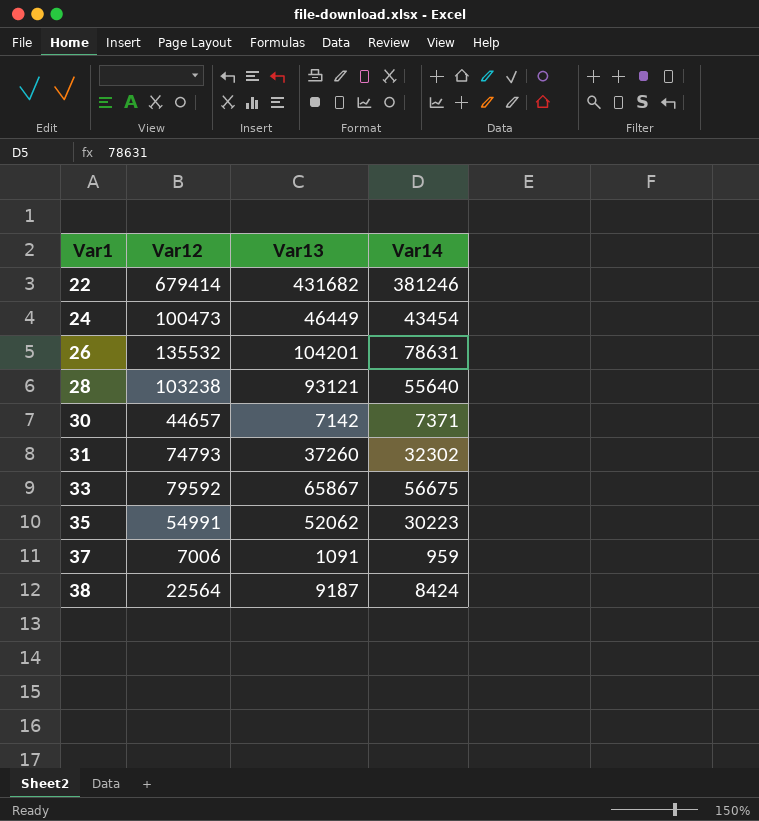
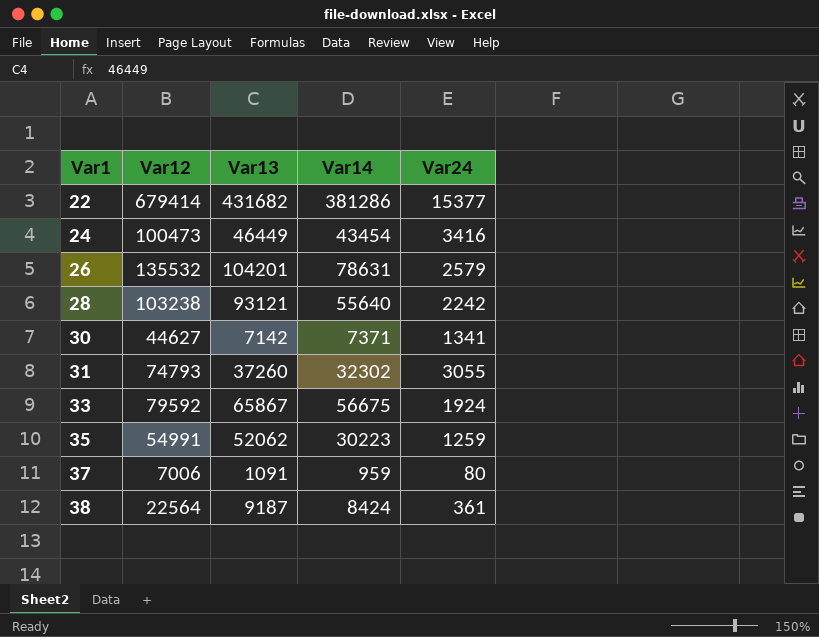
column Var24 | position: none -> 5
22 | Var14: 381246 -> 381286
30 | Var12: 44657 -> 44627

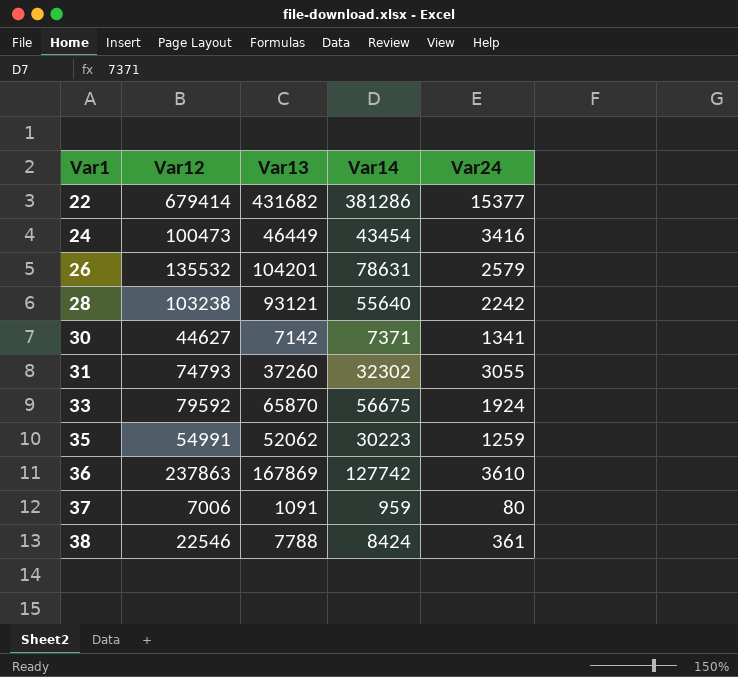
33 | Var13: 65867 -> 65870
row 36: none -> 237863 | 167869 | 127742 | 3610
38 | Var12: 22564 -> 22546
38 | Var13: 9187 -> 7788

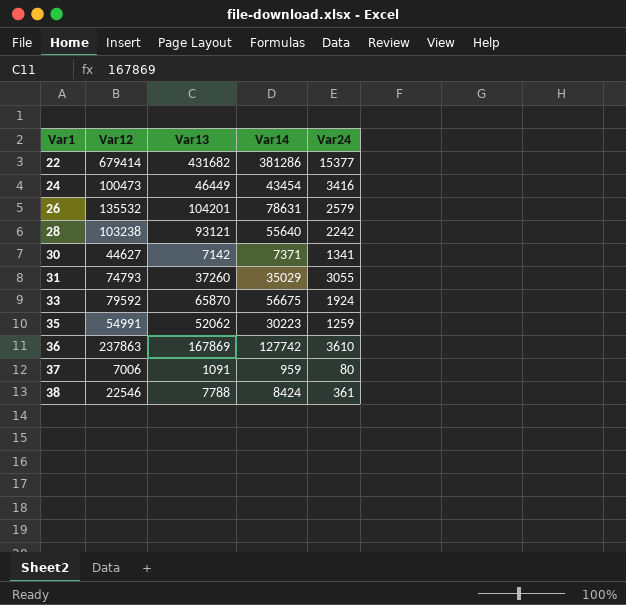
31 | Var14: 32302 -> 35029

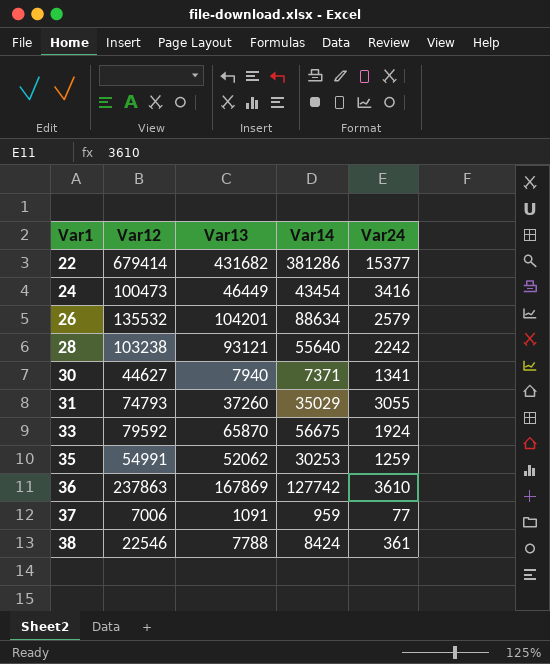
26 | Var14: 78631 -> 88634
30 | Var13: 7142 -> 7940
35 | Var14: 30223 -> 30253
37 | Var24: 80 -> 77

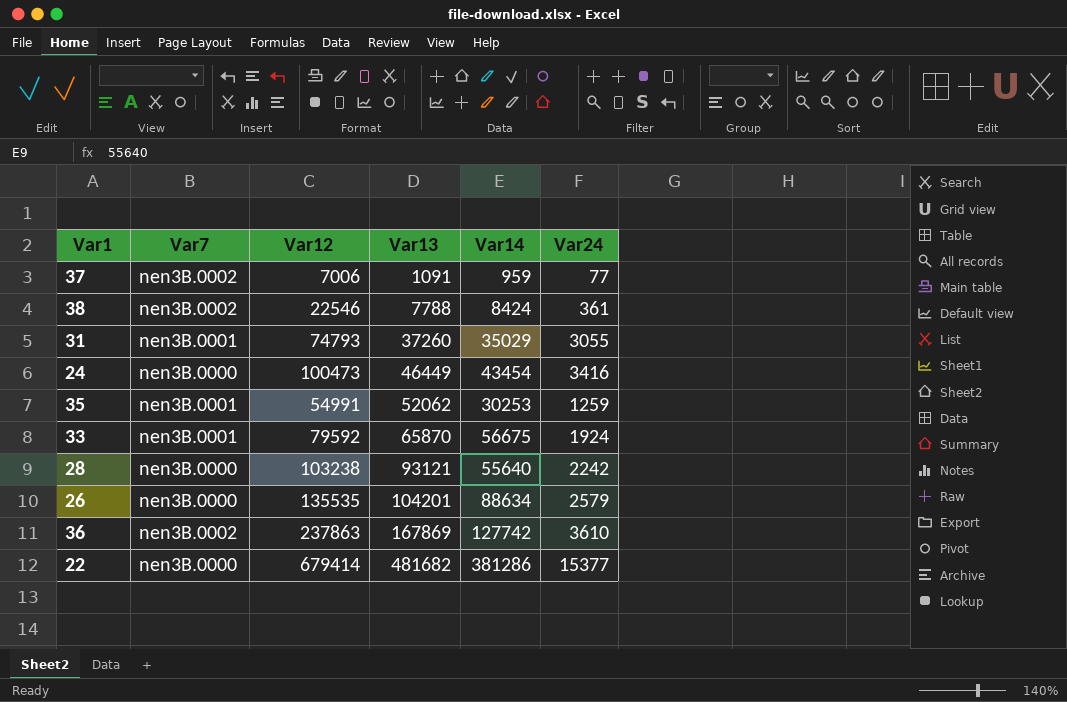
row order: Var1 ascending -> Var13 ascending
column Var7 | position: none -> 2
row 30: 44627 | 7940 | 7371 | 1341 -> none
26 | Var12: 135532 -> 135535
22 | Var13: 431682 -> 481682

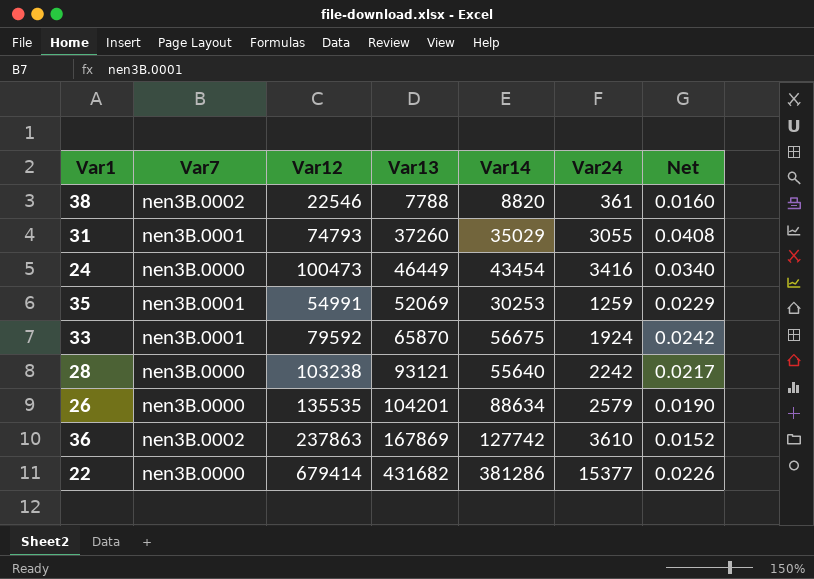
column Net | formula: none -> [Var24] / [Var12]
row 37: nen3B.0002 | 7006 | 1091 | 959 | 77 -> none
38 | Var14: 8424 -> 8820
35 | Var13: 52062 -> 52069
22 | Var13: 481682 -> 431682

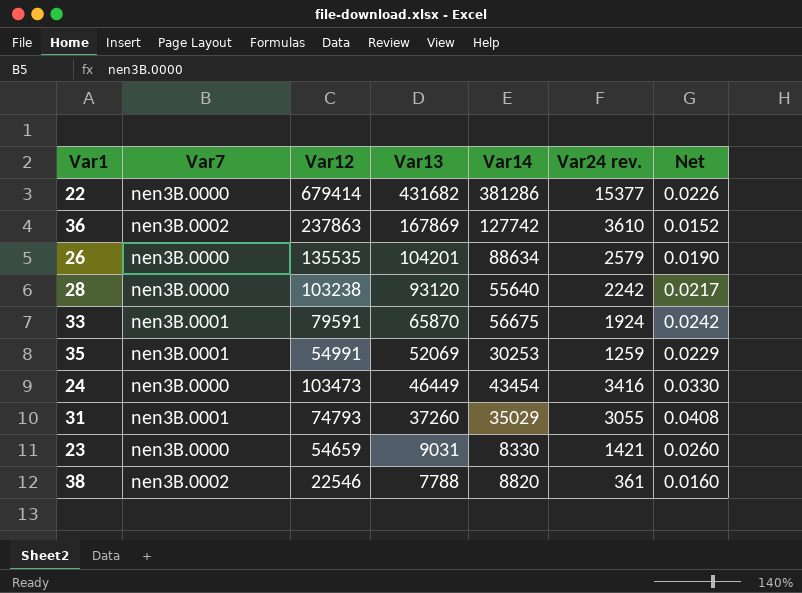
row order: Var13 ascending -> Var13 descending
column name: Var24 -> Var24 rev.
28 | Var13: 93121 -> 93120
33 | Var12: 79592 -> 79591
24 | Var12: 100473 -> 103473
24 | Net: 0.0340 -> 0.0330
row 23: none -> nen3B.0000 | 54659 | 9031 | 8330 | 1421 | 0.0260

